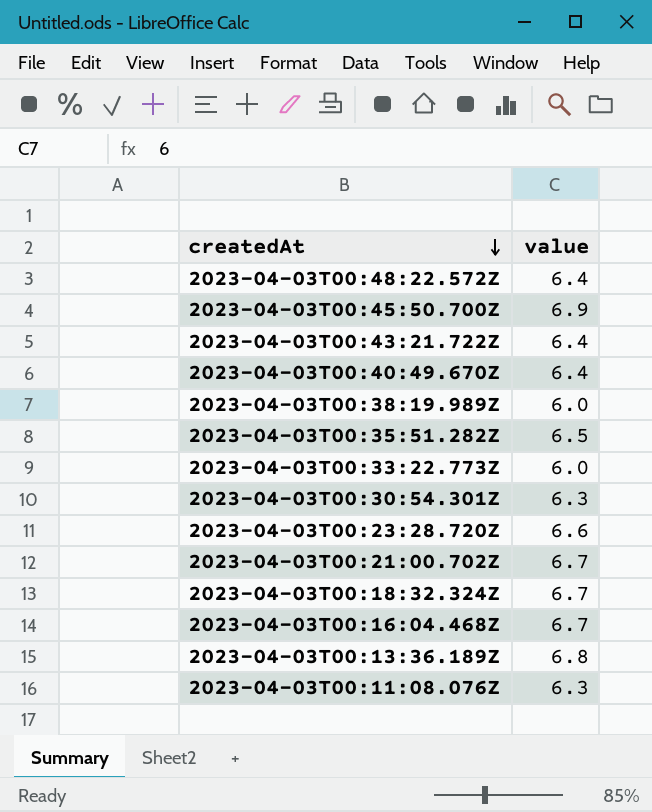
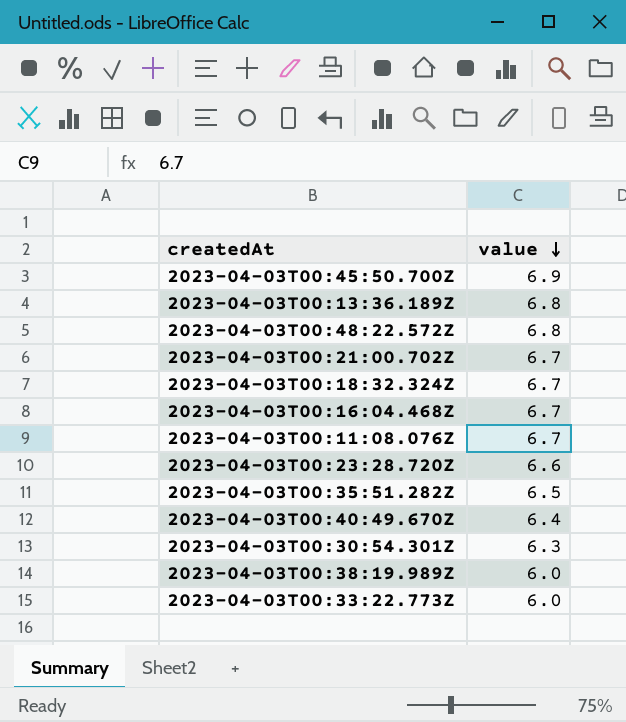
row order: createdAt descending -> value descending
row 2023-04-03T00:43:21.722Z: 6.4 -> none
2023-04-03T00:48:22.572Z | value: 6.4 -> 6.8
2023-04-03T00:11:08.076Z | value: 6.3 -> 6.7

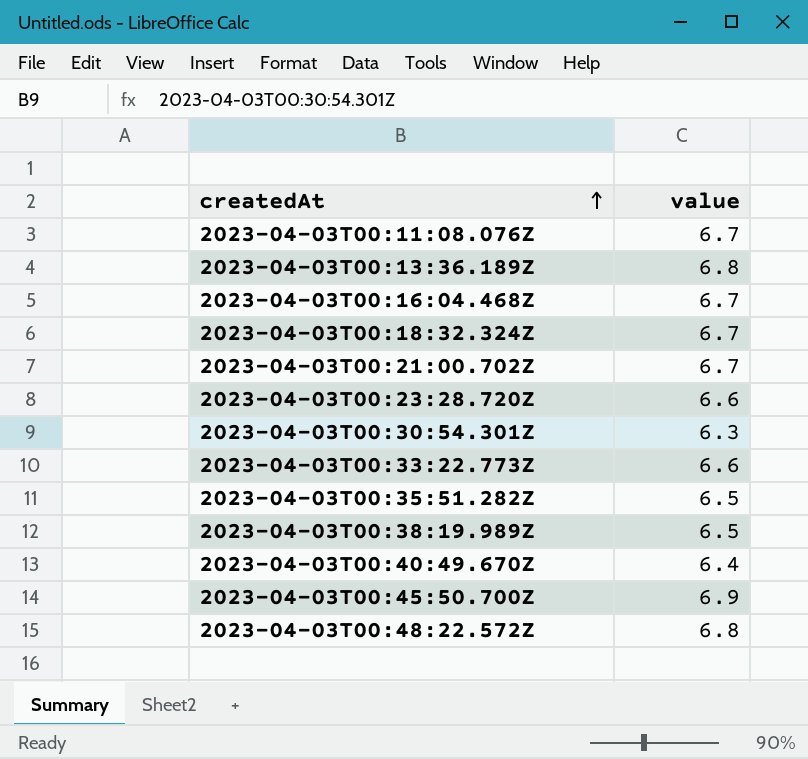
row order: value descending -> createdAt ascending
2023-04-03T00:33:22.773Z | value: 6.0 -> 6.6
2023-04-03T00:38:19.989Z | value: 6.0 -> 6.5

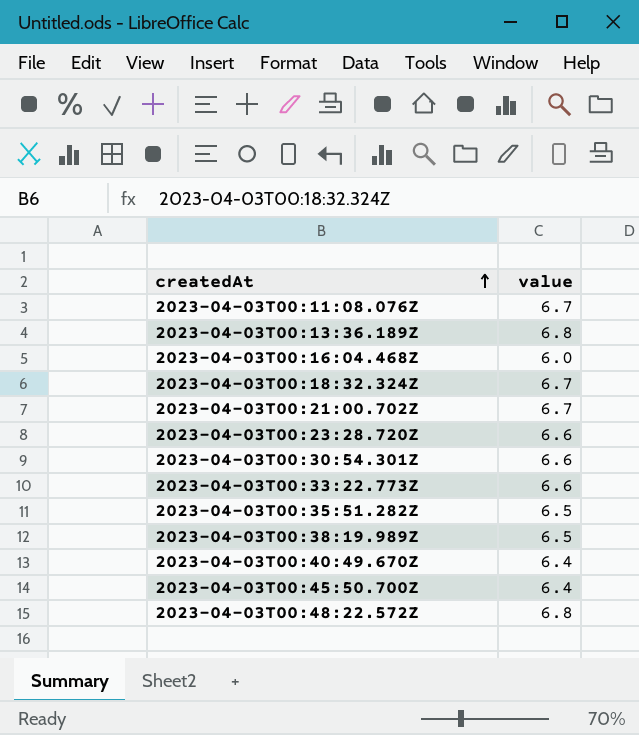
2023-04-03T00:16:04.468Z | value: 6.7 -> 6.0
2023-04-03T00:30:54.301Z | value: 6.3 -> 6.6
2023-04-03T00:45:50.700Z | value: 6.9 -> 6.4

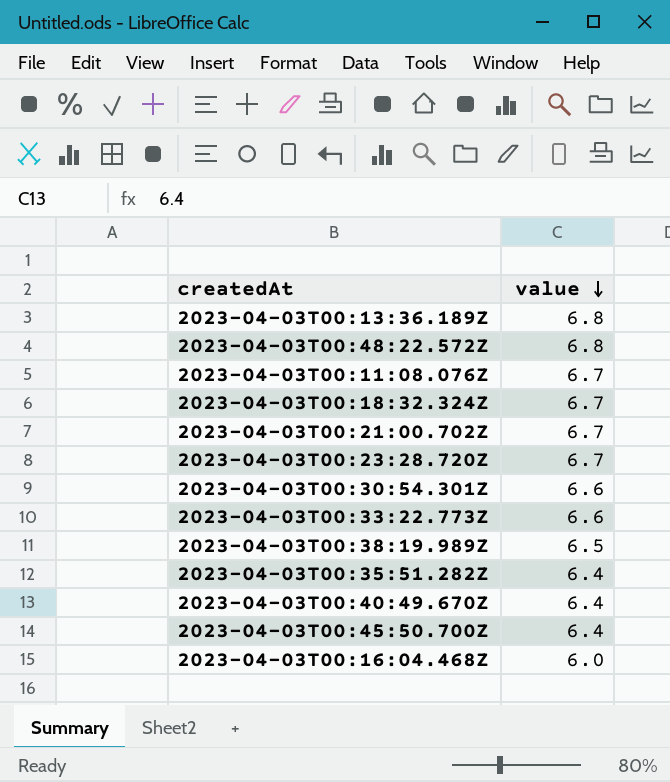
row order: createdAt ascending -> value descending
2023-04-03T00:23:28.720Z | value: 6.6 -> 6.7
2023-04-03T00:35:51.282Z | value: 6.5 -> 6.4

